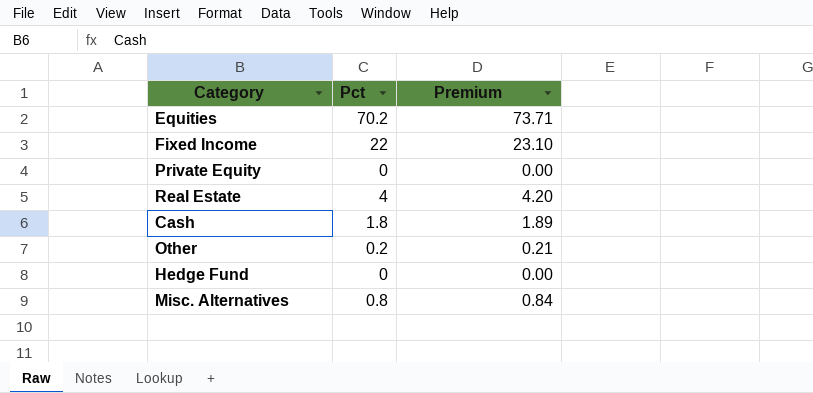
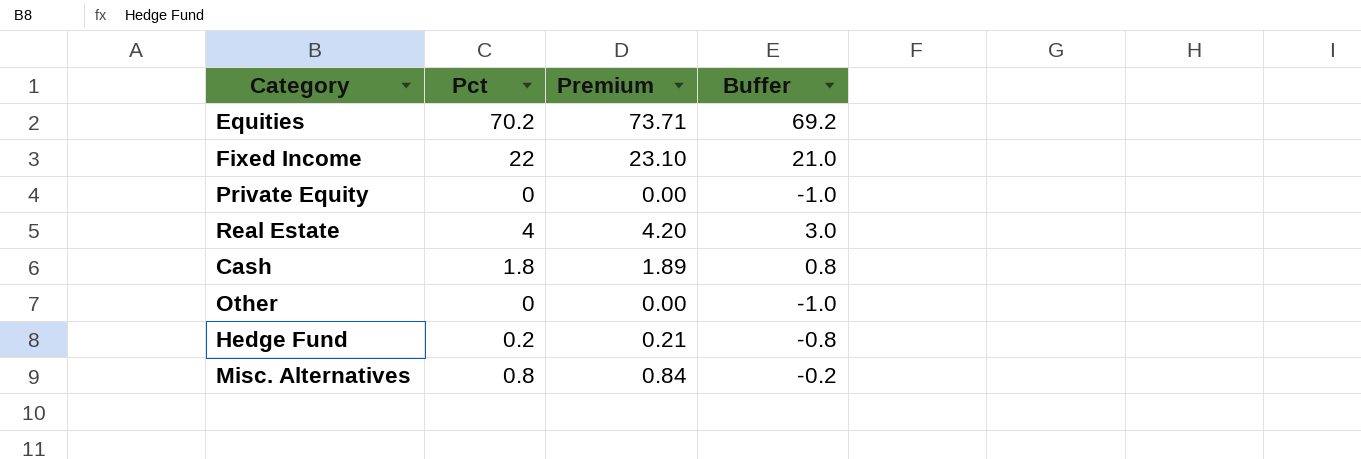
column Buffer | formula: none -> [Pct] - 1
Other | Pct: 0.2 -> 0
Other | Premium: 0.21 -> 0.00
Hedge Fund | Pct: 0 -> 0.2
Hedge Fund | Premium: 0.00 -> 0.21

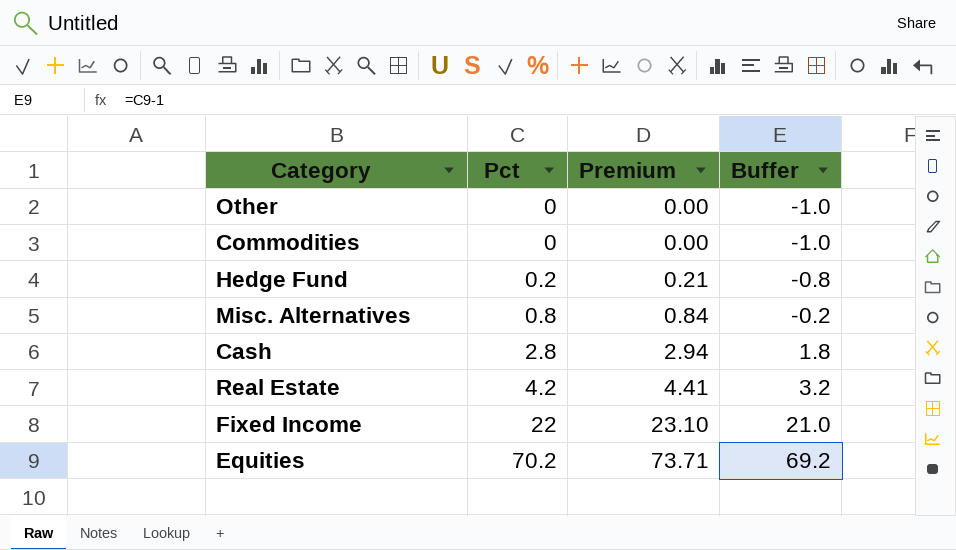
row order: none -> Pct ascending
row Private Equity: 0 | 0.00 | -1.0 -> none
row Commodities: none -> 0 | 0.00 | -1.0
Cash | Pct: 1.8 -> 2.8
Cash | Premium: 1.89 -> 2.94
Cash | Buffer: 0.8 -> 1.8
Real Estate | Pct: 4 -> 4.2
Real Estate | Premium: 4.20 -> 4.41
Real Estate | Buffer: 3.0 -> 3.2

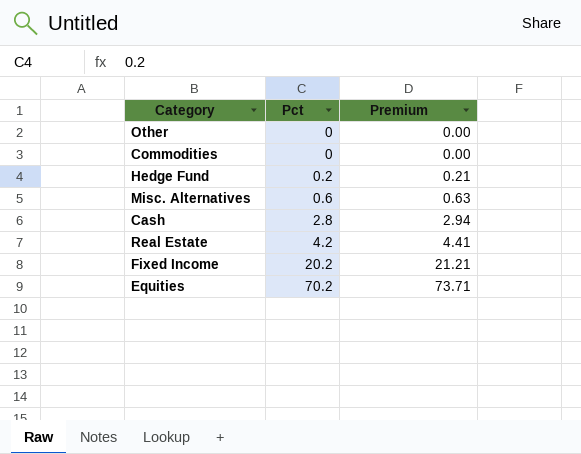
column Buffer | formula: [Pct] - 1 -> none
Misc. Alternatives | Pct: 0.8 -> 0.6
Misc. Alternatives | Premium: 0.84 -> 0.63
Fixed Income | Pct: 22 -> 20.2
Fixed Income | Premium: 23.10 -> 21.21

